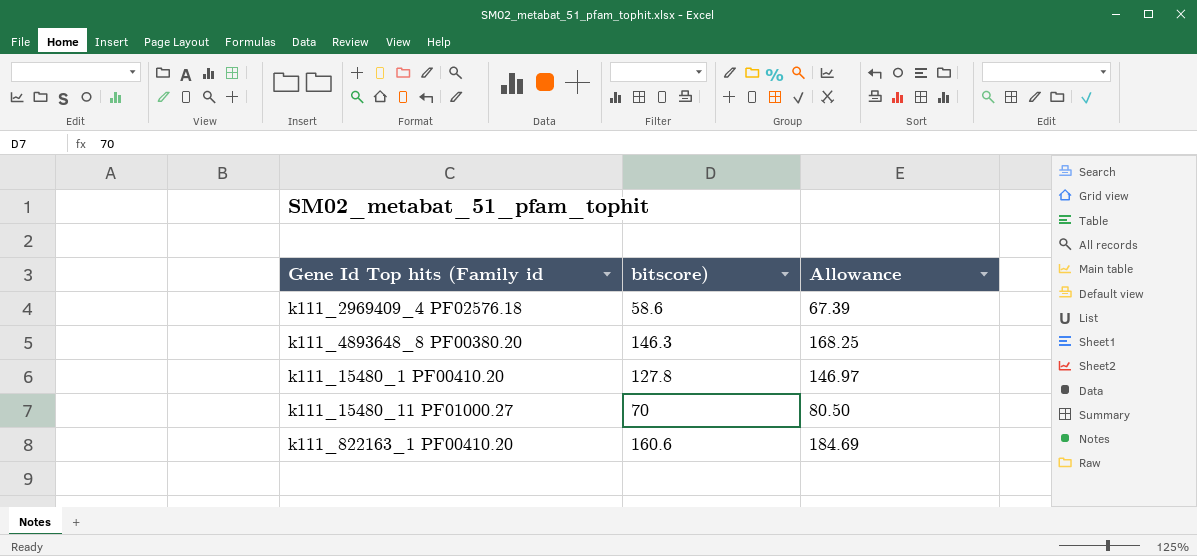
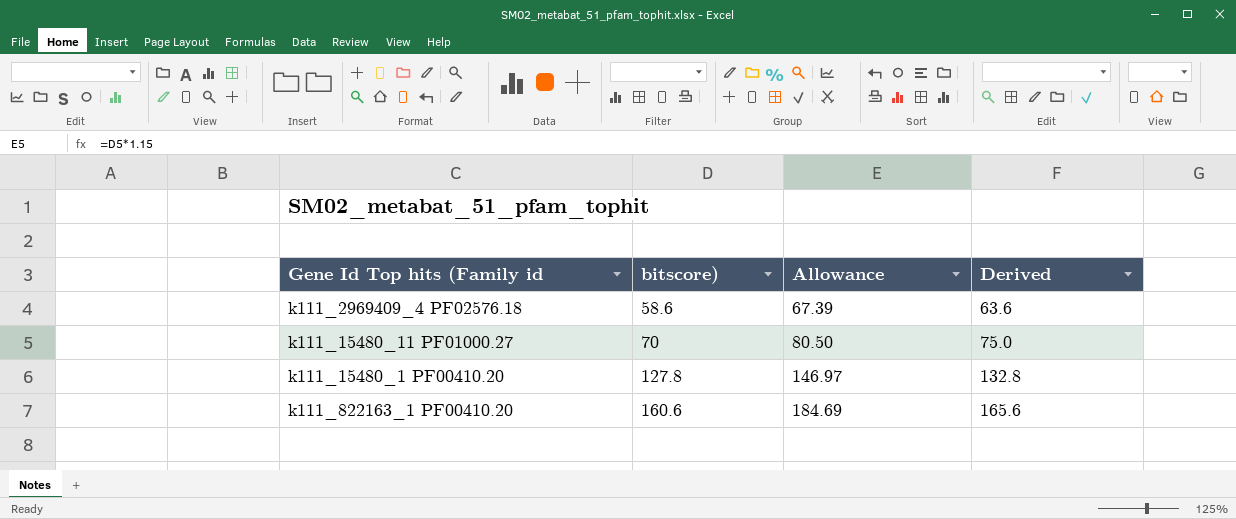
row order: none -> bitscore) ascending
column Derived | formula: none -> [bitscore)] + 5
row k111_4893648_8 PF00380.20: 146.3 | 168.25 -> none

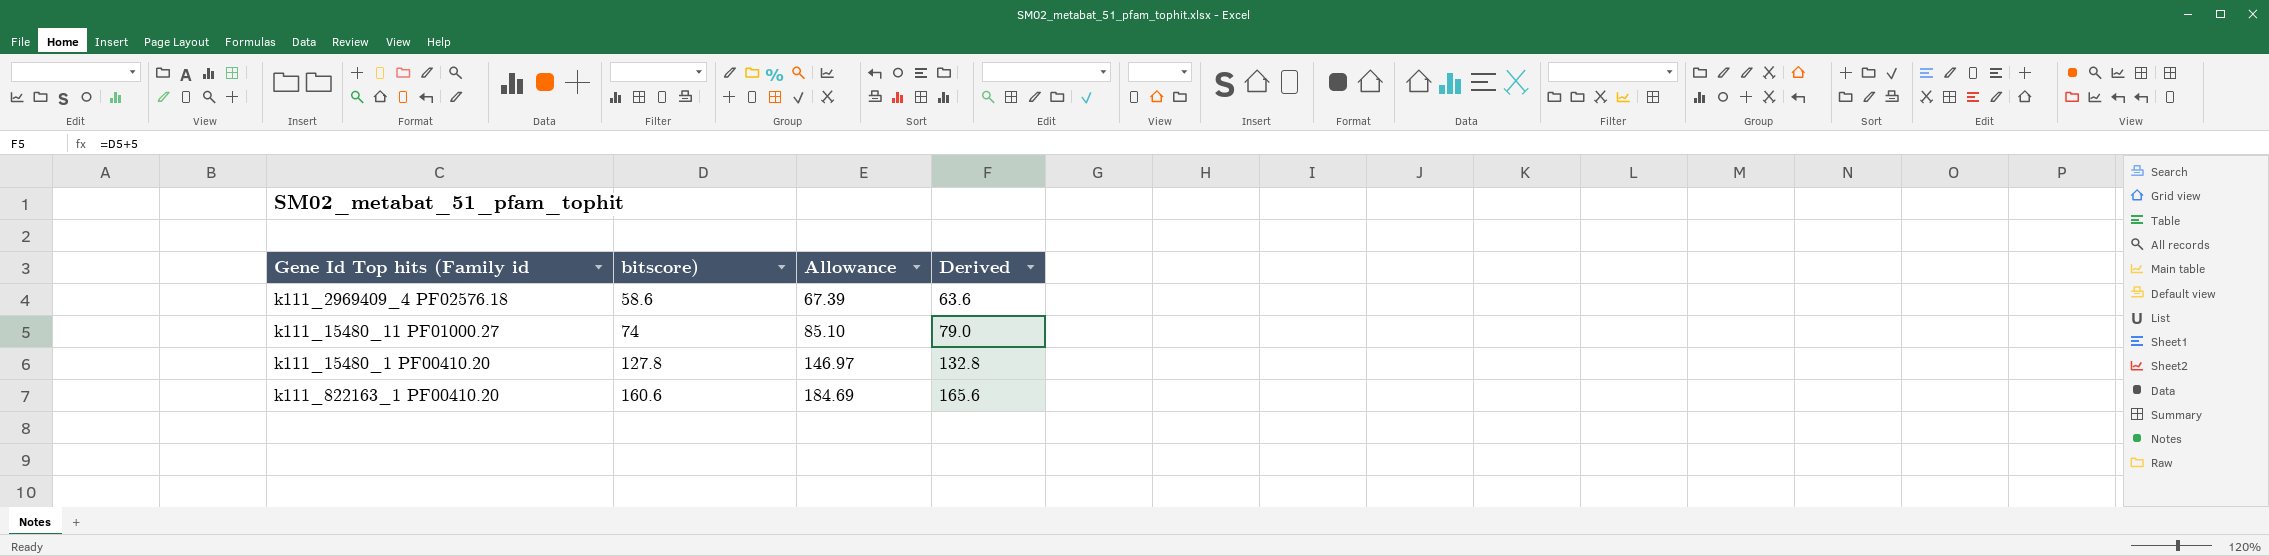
k111_15480_11 PF01000.27 | bitscore): 70 -> 74
k111_15480_11 PF01000.27 | Allowance: 80.50 -> 85.10
k111_15480_11 PF01000.27 | Derived: 75.0 -> 79.0

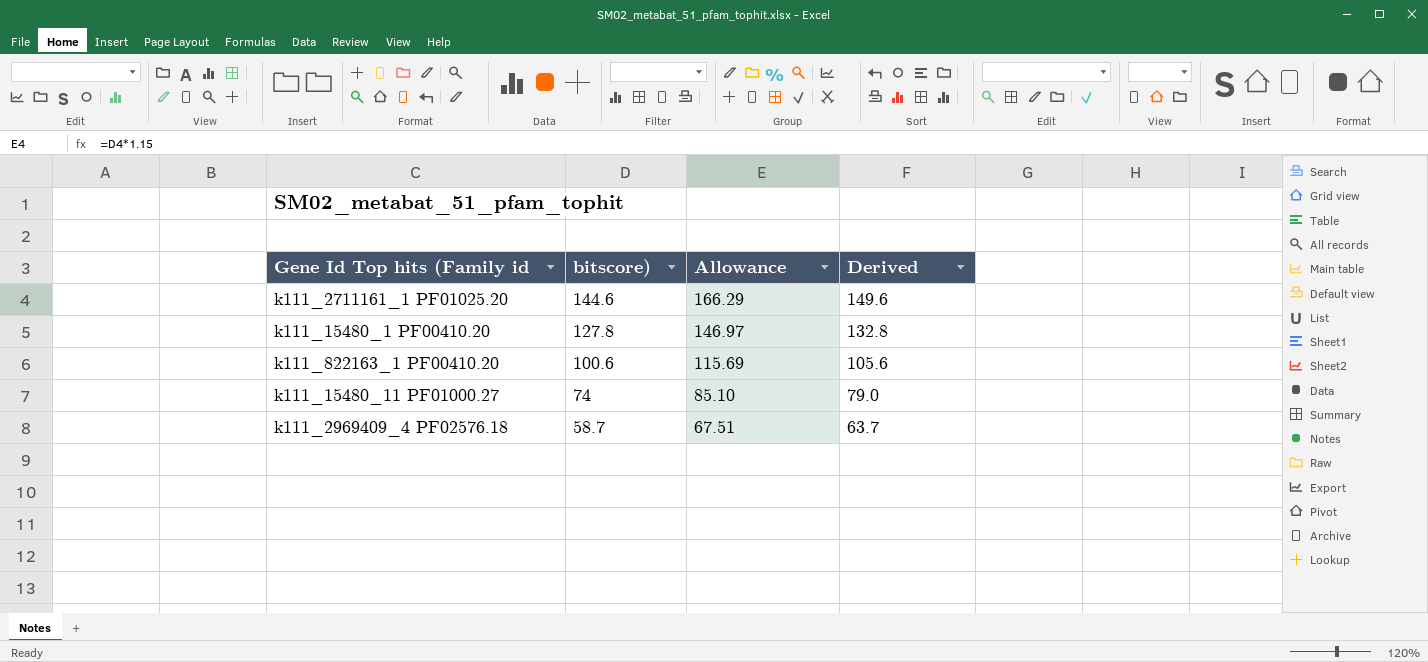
row order: bitscore) ascending -> bitscore) descending
row k111_2711161_1 PF01025.20: none -> 144.6 | 166.29 | 149.6
k111_822163_1 PF00410.20 | bitscore): 160.6 -> 100.6
k111_822163_1 PF00410.20 | Allowance: 184.69 -> 115.69
k111_822163_1 PF00410.20 | Derived: 165.6 -> 105.6
k111_2969409_4 PF02576.18 | bitscore): 58.6 -> 58.7
k111_2969409_4 PF02576.18 | Allowance: 67.39 -> 67.51
k111_2969409_4 PF02576.18 | Derived: 63.6 -> 63.7

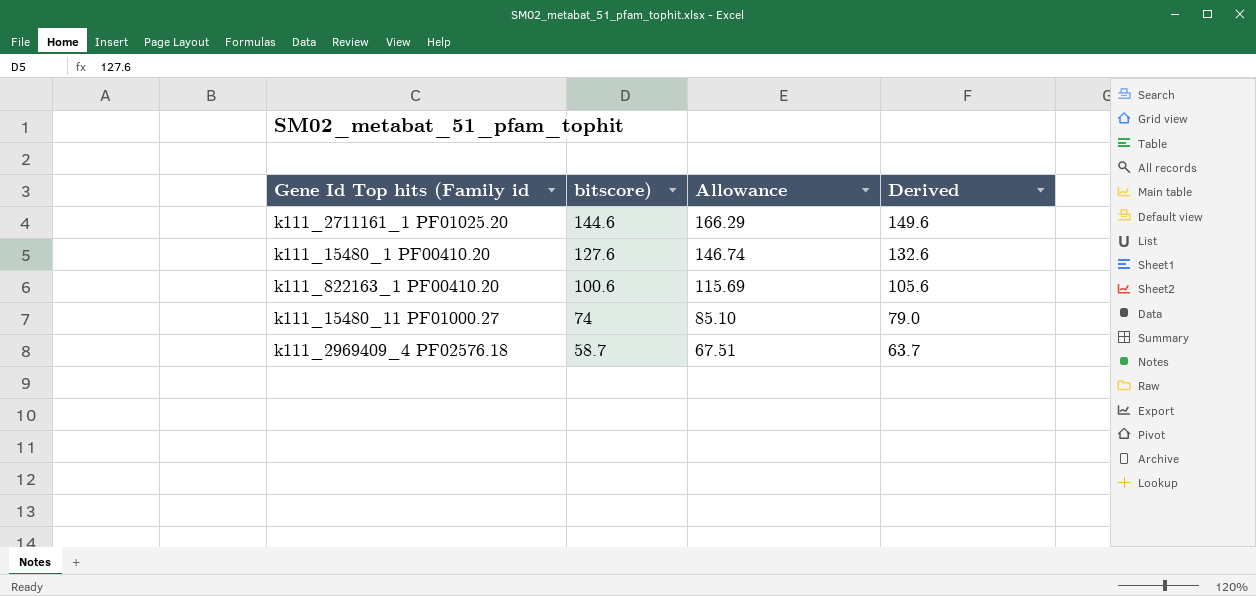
k111_15480_1 PF00410.20 | bitscore): 127.8 -> 127.6
k111_15480_1 PF00410.20 | Allowance: 146.97 -> 146.74
k111_15480_1 PF00410.20 | Derived: 132.8 -> 132.6

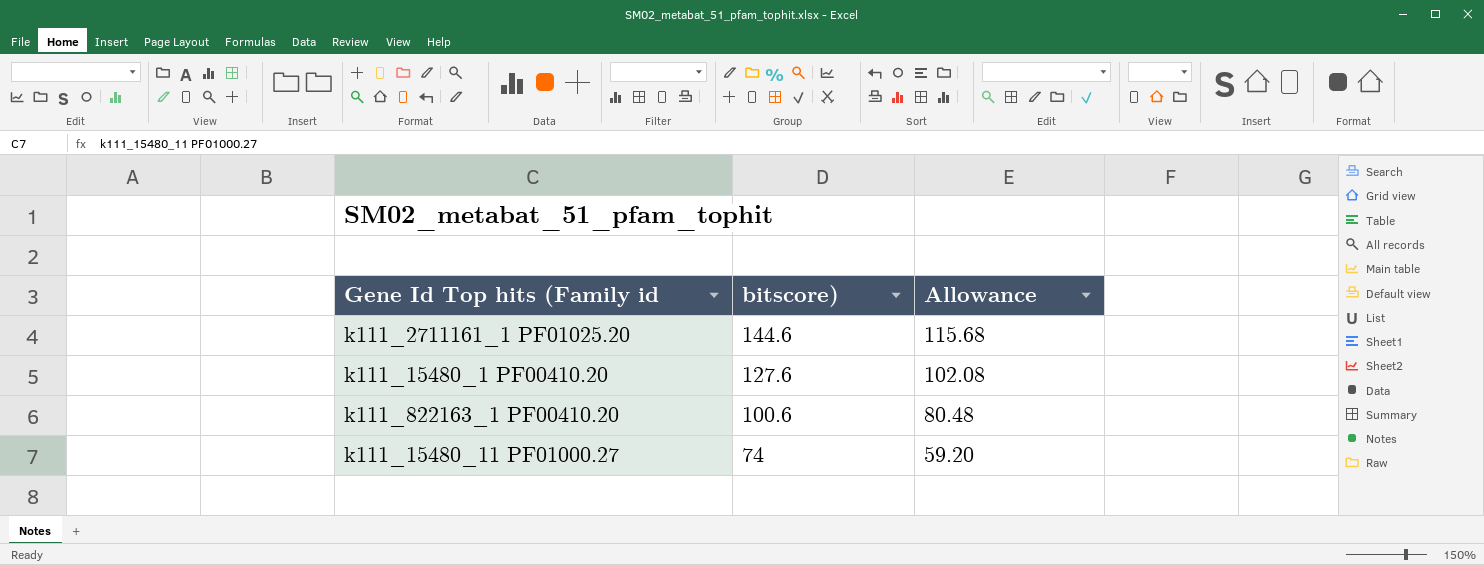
column Derived | formula: [bitscore)] + 5 -> none
column Allowance | formula: [bitscore)] * 1.15 -> [bitscore)] * 0.8
row k111_2969409_4 PF02576.18: 58.7 | 67.51 | 63.7 -> none

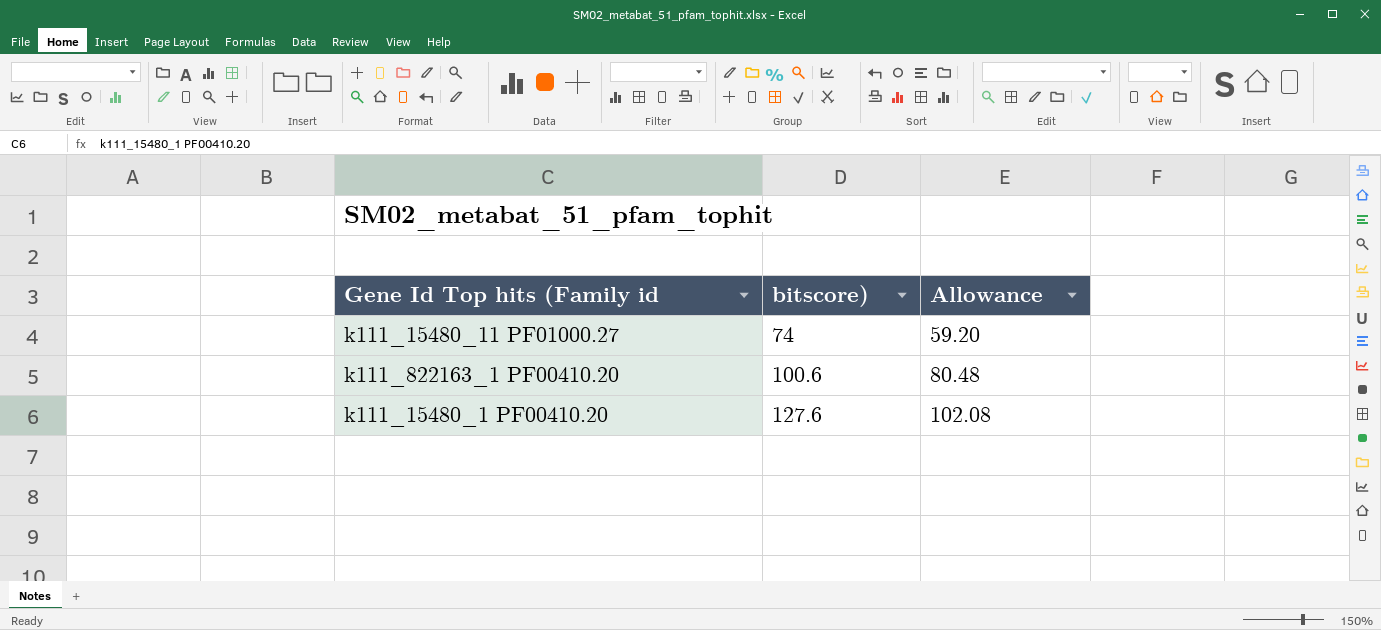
row order: bitscore) descending -> bitscore) ascending
row k111_2711161_1 PF01025.20: 144.6 | 115.68 -> none

